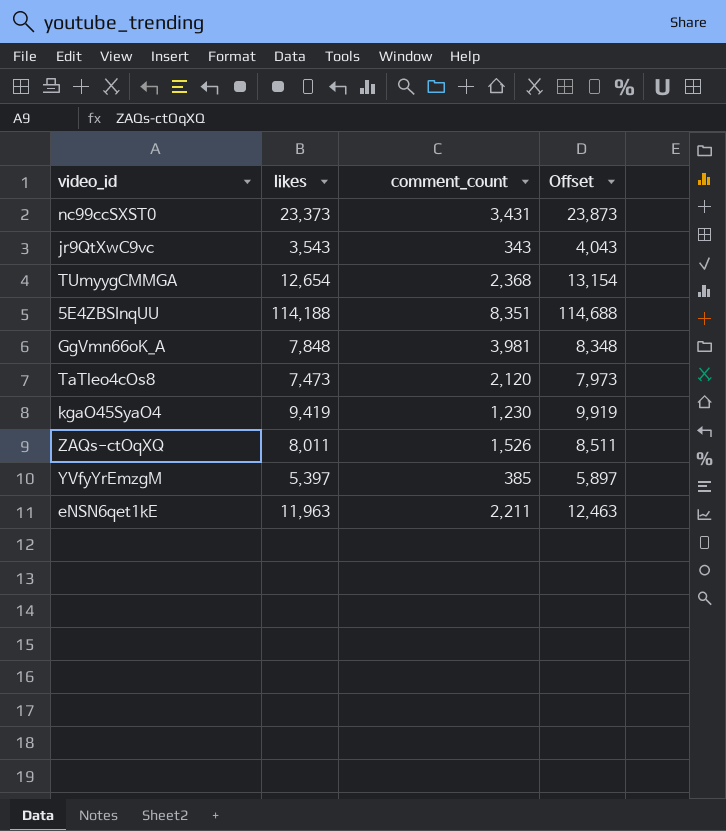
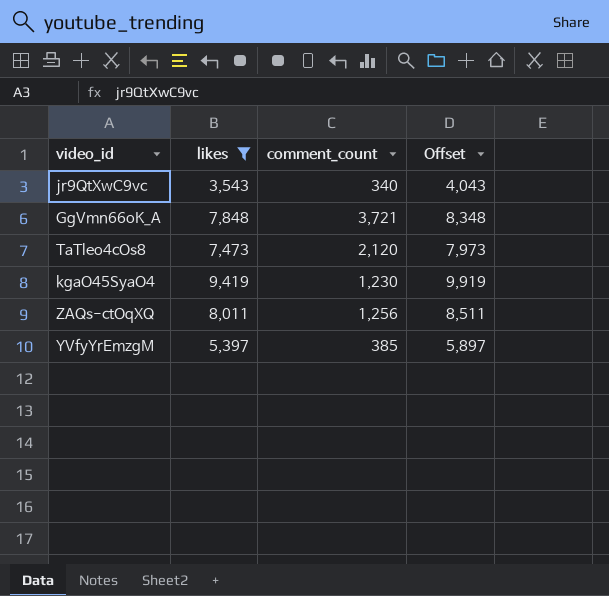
filter: none -> likes <= 9,419
jr9QtXwC9vc | comment_count: 343 -> 340
GgVmn66oK_A | comment_count: 3,981 -> 3,721
ZAQs-ctOqXQ | comment_count: 1,526 -> 1,256

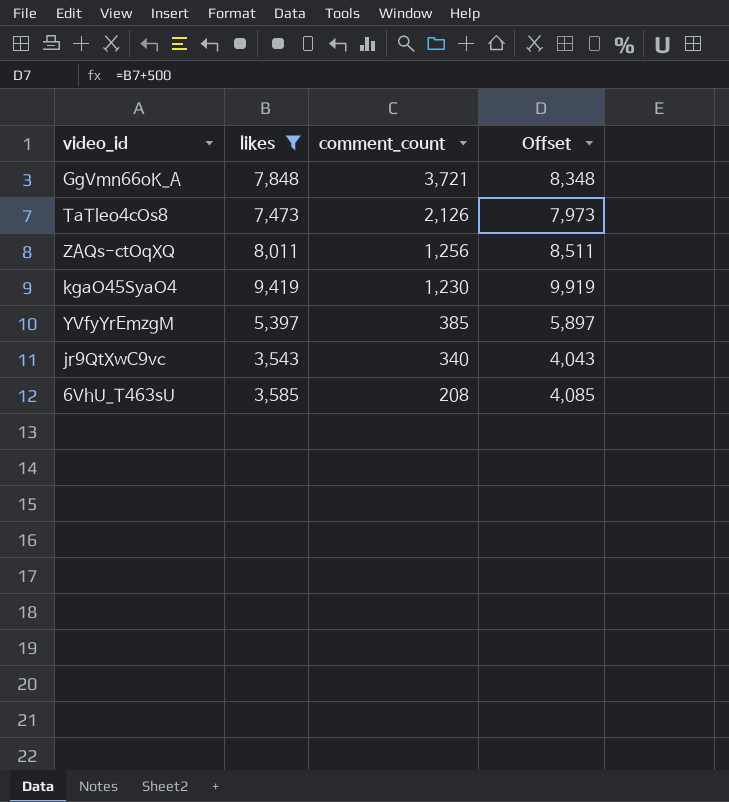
row order: none -> comment_count descending
TaTleo4cOs8 | comment_count: 2,120 -> 2,126
row 6VhU_T463sU: none -> 3,585 | 208 | 4,085

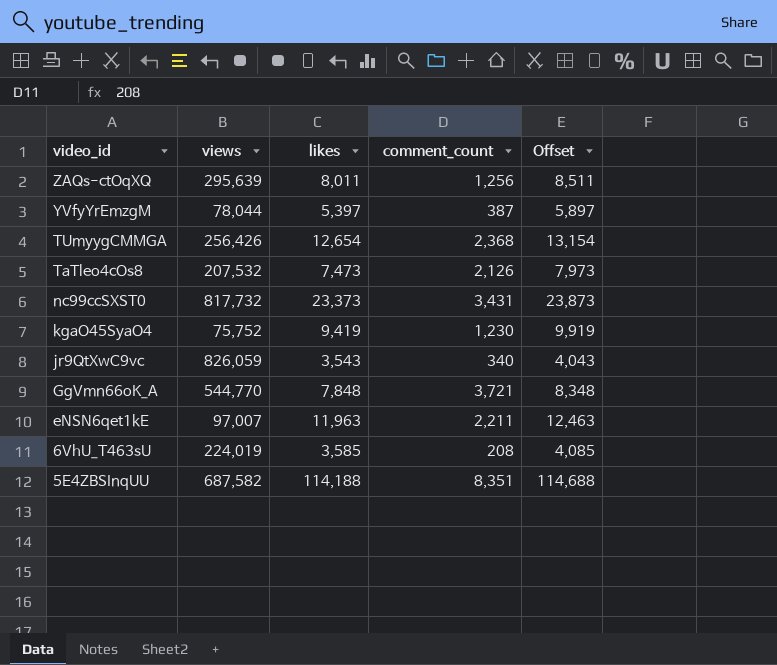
filter: likes <= 9,419 -> none
row order: comment_count descending -> video_id descending
column views | position: none -> 2
YVfyYrEmzgM | comment_count: 385 -> 387

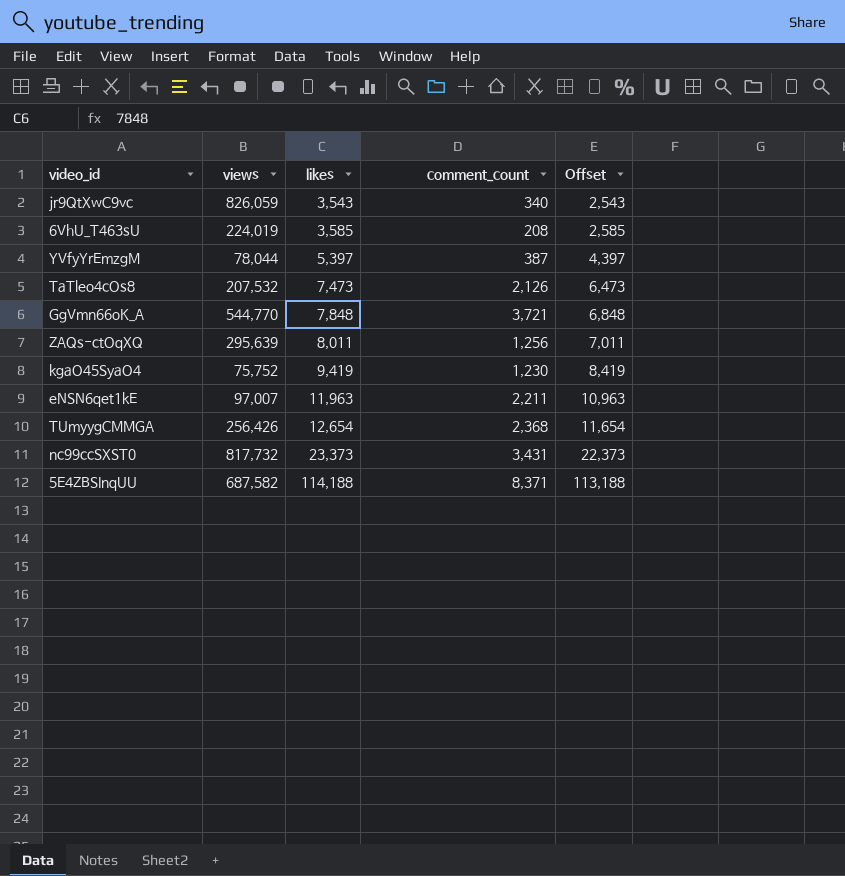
row order: video_id descending -> likes ascending
column Offset | formula: [likes] + 500 -> [likes] - 1000
5E4ZBSInqUU | comment_count: 8,351 -> 8,371

